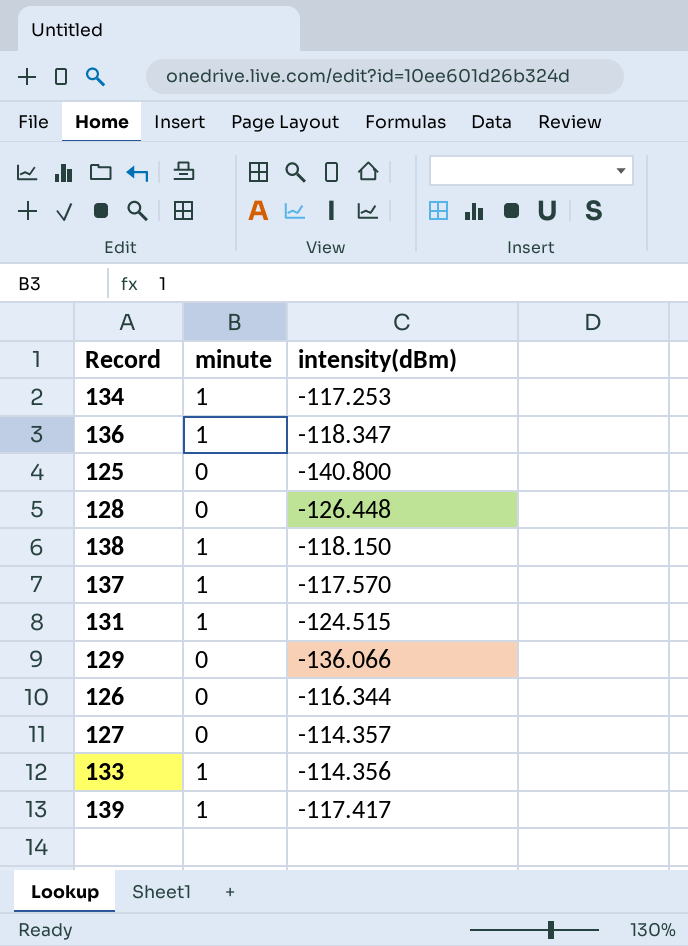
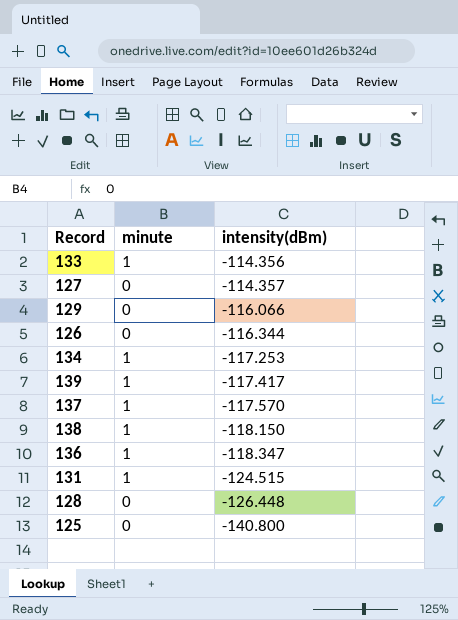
row order: none -> intensity(dBm) descending
129 | intensity(dBm): -136.066 -> -116.066

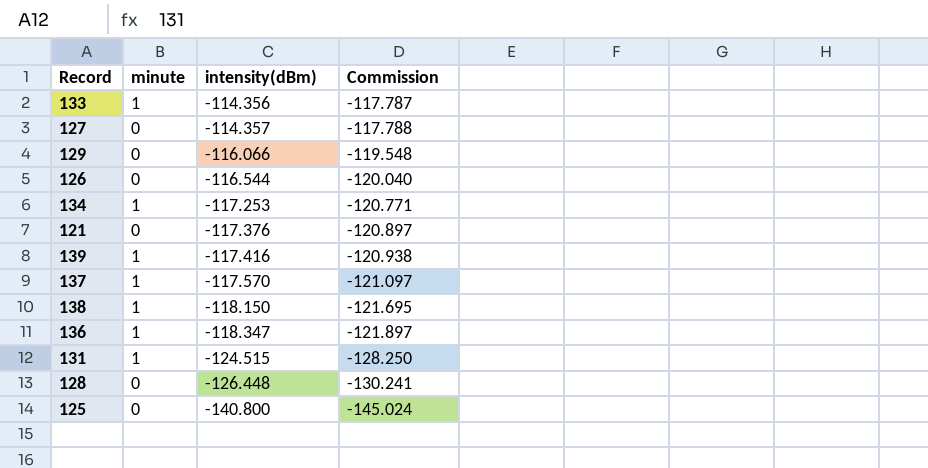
column Commission | formula: none -> [intensity(dBm)] * 1.03
126 | intensity(dBm): -116.344 -> -116.544
row 121: none -> 0 | -117.376 | -120.897
139 | intensity(dBm): -117.417 -> -117.416

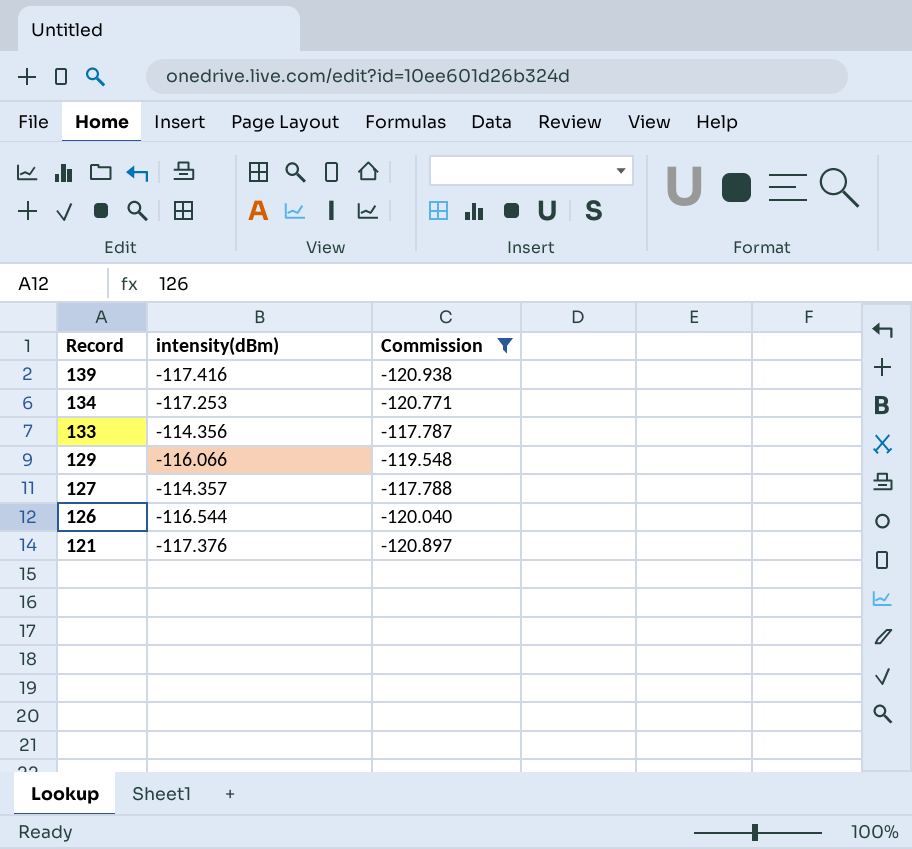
filter: none -> Commission >= -120.938
row order: intensity(dBm) descending -> Record descending
column minute | position: 2 -> none

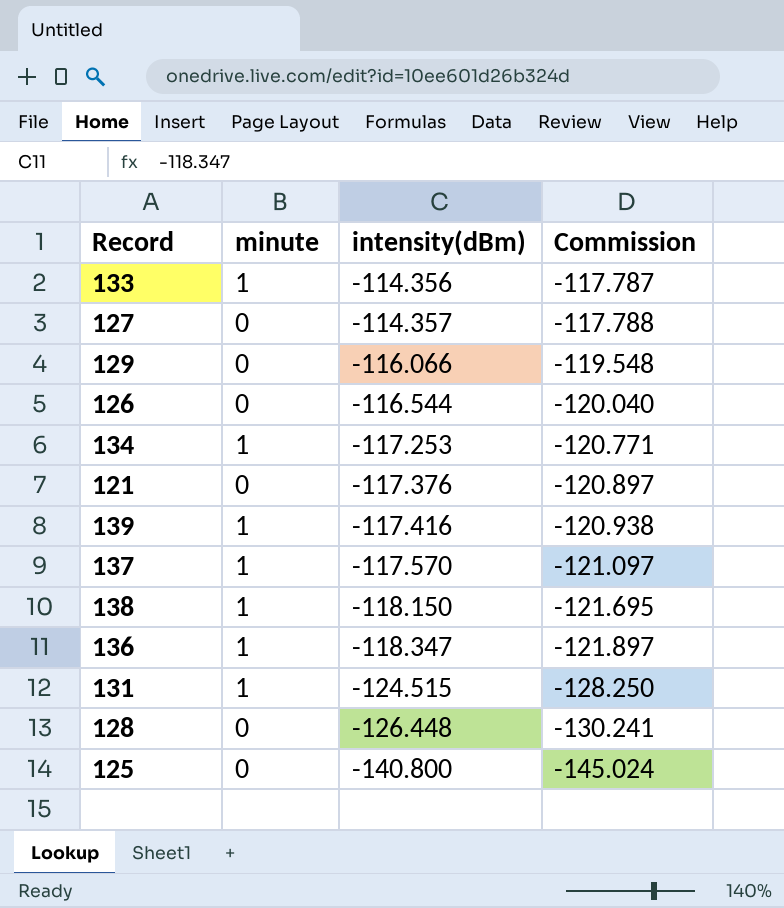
filter: Commission >= -120.938 -> none
row order: Record descending -> intensity(dBm) descending
column minute | position: none -> 2

